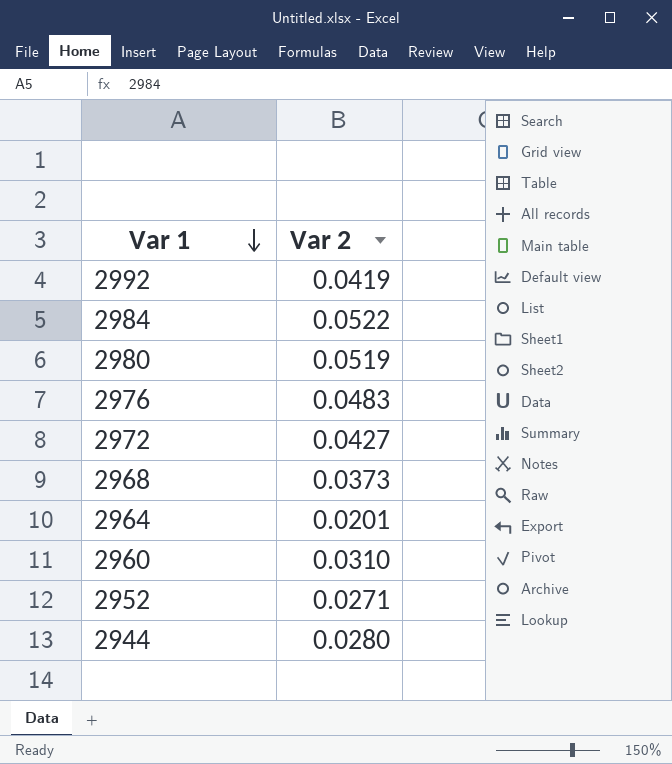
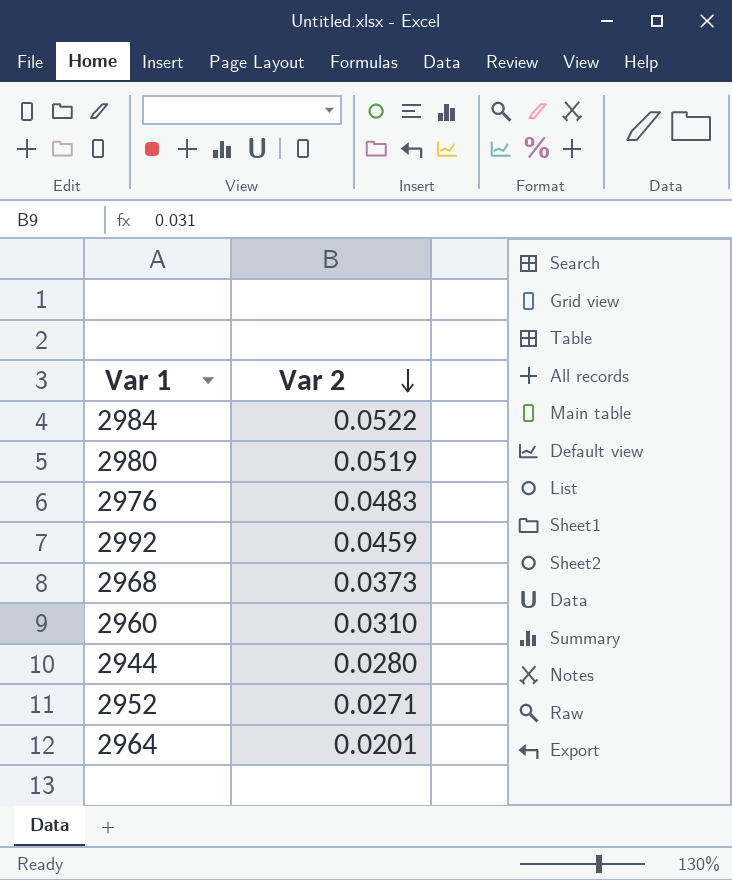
row order: Var 1 descending -> Var 2 descending
row 2972: 0.0427 -> none
2992 | Var 2: 0.0419 -> 0.0459

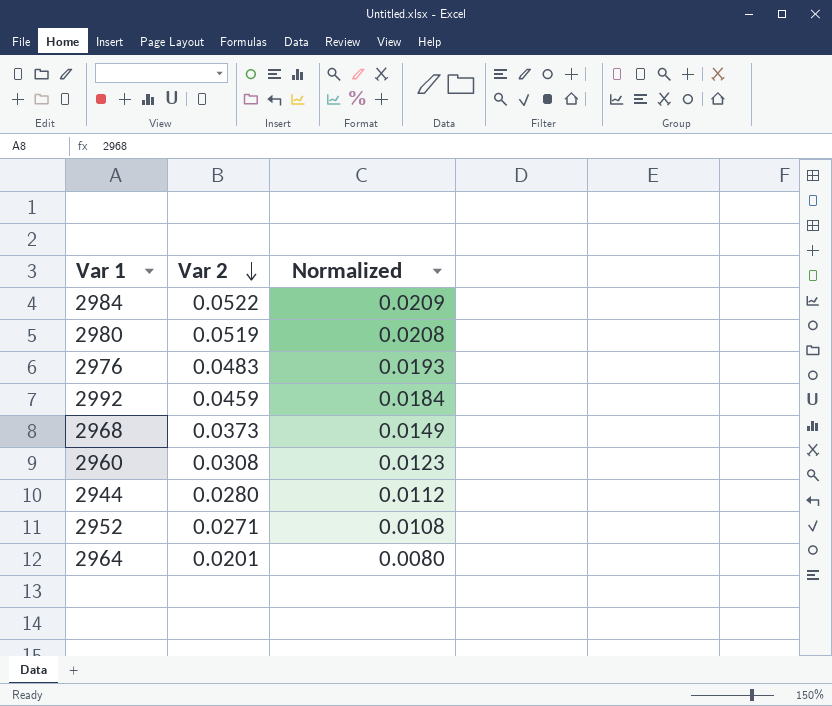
column Normalized | formula: none -> [Var 2] * 0.4
2960 | Var 2: 0.0310 -> 0.0308

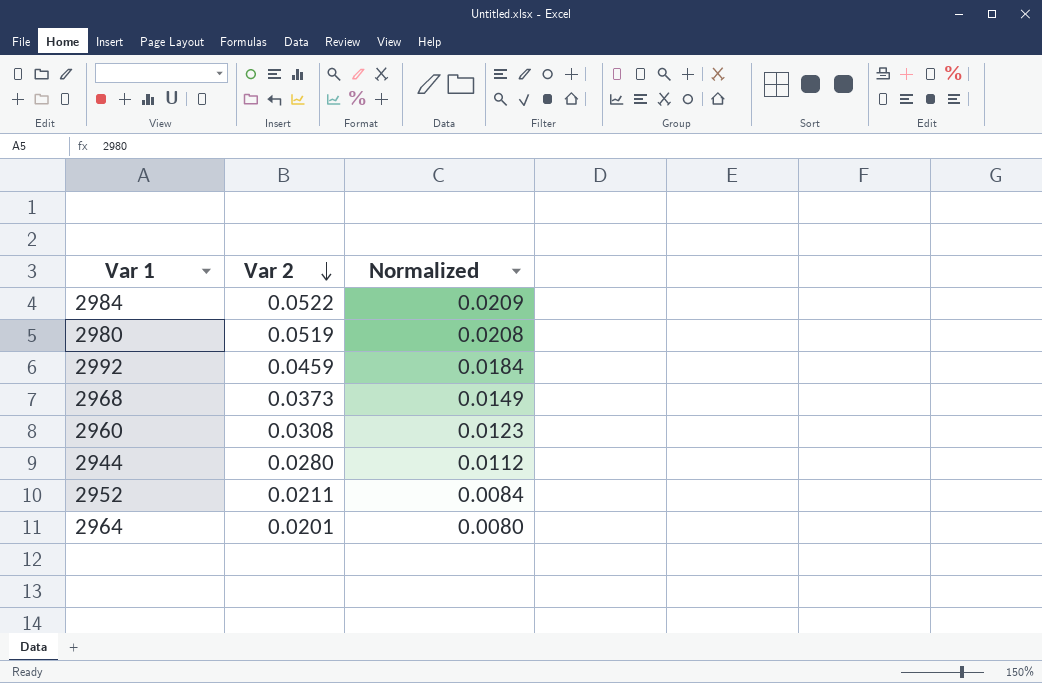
row 2976: 0.0483 | 0.0193 -> none
2952 | Var 2: 0.0271 -> 0.0211
2952 | Normalized: 0.0108 -> 0.0084

